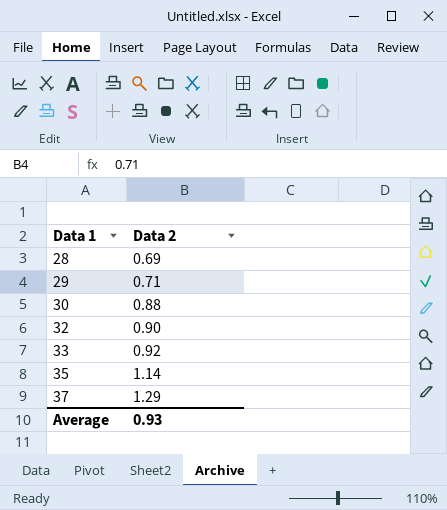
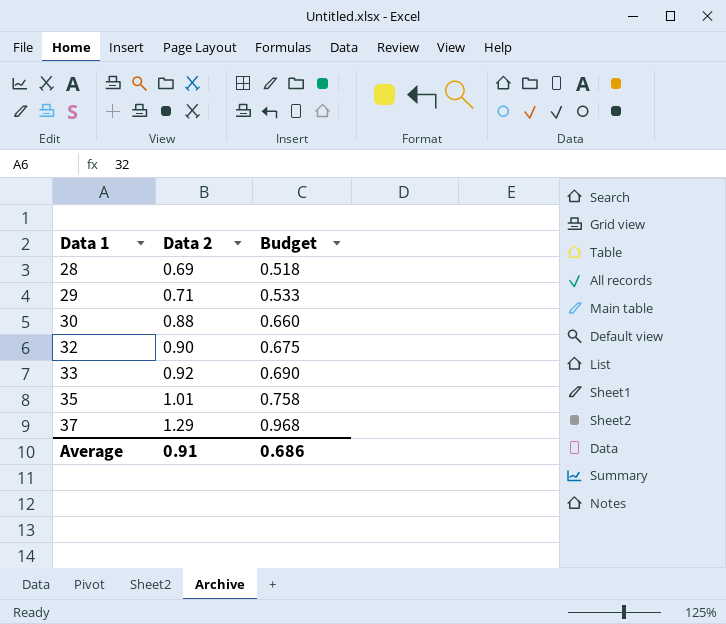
column Budget | formula: none -> [Data 2] * 0.75
35 | Data 2: 1.14 -> 1.01
Average | Data 2: 0.93 -> 0.91

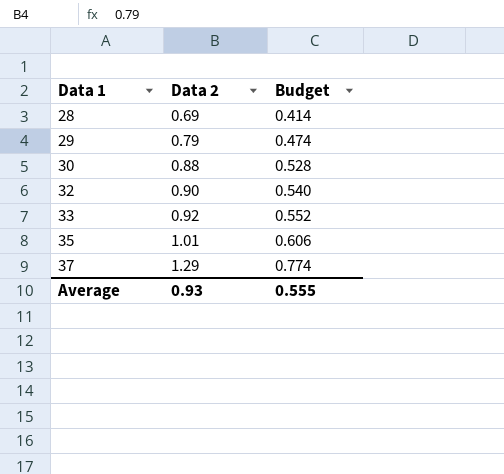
column Budget | formula: [Data 2] * 0.75 -> [Data 2] * 0.6
29 | Data 2: 0.71 -> 0.79
Average | Data 2: 0.91 -> 0.93
Average | Budget: 0.686 -> 0.555

